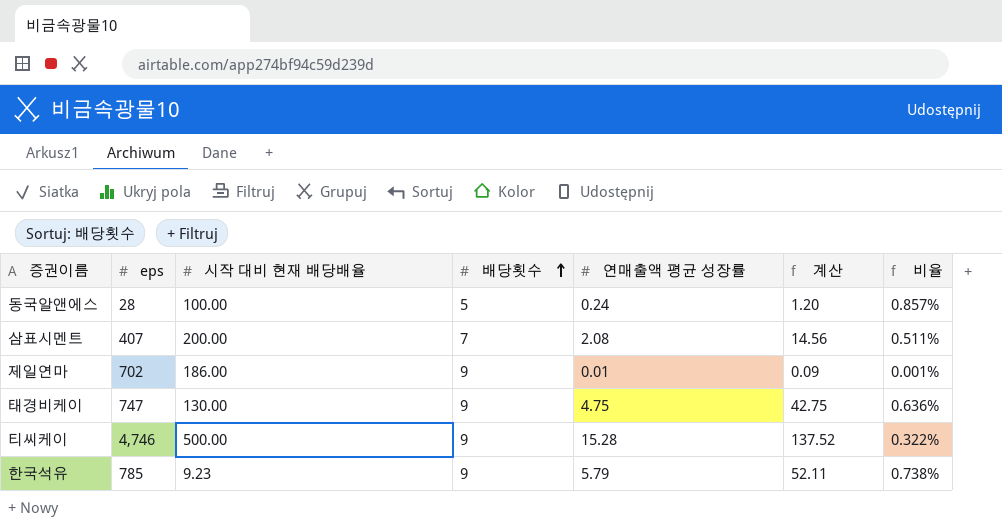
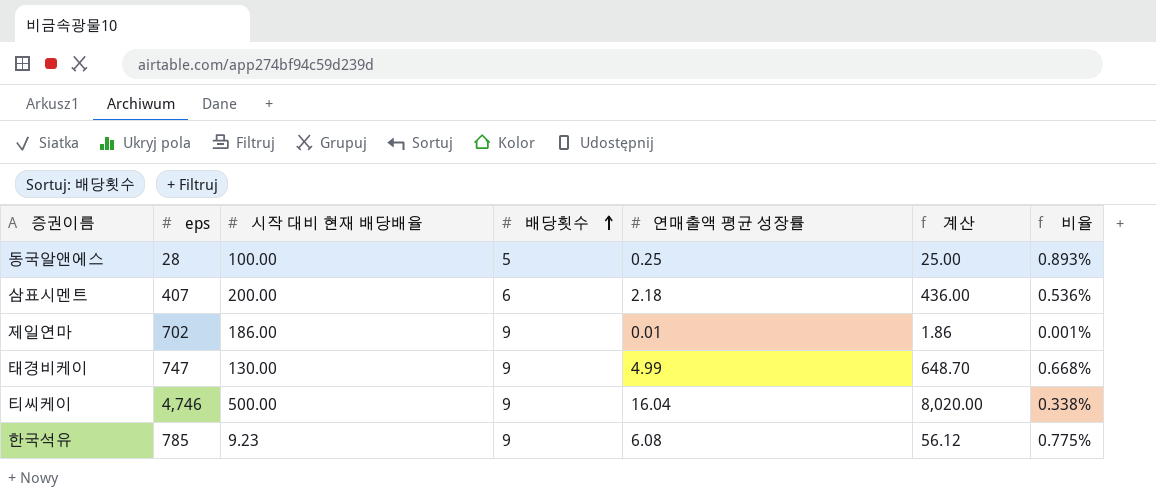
column 계산 | formula: [배당횟수] * [연매출액 평균 성장률] -> [시작 대비 현재 배당배율] * [연매출액 평균 성장률]
동국알앤에스 | 연매출액 평균 성장률: 0.24 -> 0.25
동국알앤에스 | 비율: 0.857% -> 0.893%
삼표시멘트 | 배당횟수: 7 -> 6
삼표시멘트 | 연매출액 평균 성장률: 2.08 -> 2.18
삼표시멘트 | 비율: 0.511% -> 0.536%
태경비케이 | 연매출액 평균 성장률: 4.75 -> 4.99
태경비케이 | 비율: 0.636% -> 0.668%
티씨케이 | 연매출액 평균 성장률: 15.28 -> 16.04
티씨케이 | 비율: 0.322% -> 0.338%
한국석유 | 연매출액 평균 성장률: 5.79 -> 6.08
한국석유 | 비율: 0.738% -> 0.775%

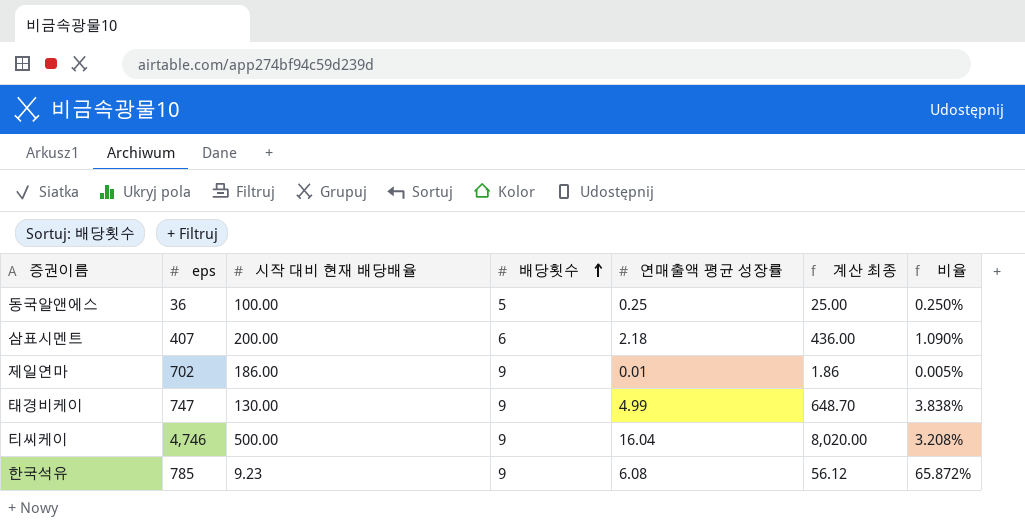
column name: 계산 -> 계산 최종
column 비율 | formula: [연매출액 평균 성장률] / [eps] -> [연매출액 평균 성장률] / [시작 대비 현재 배당배율]
동국알앤에스 | eps: 28 -> 36

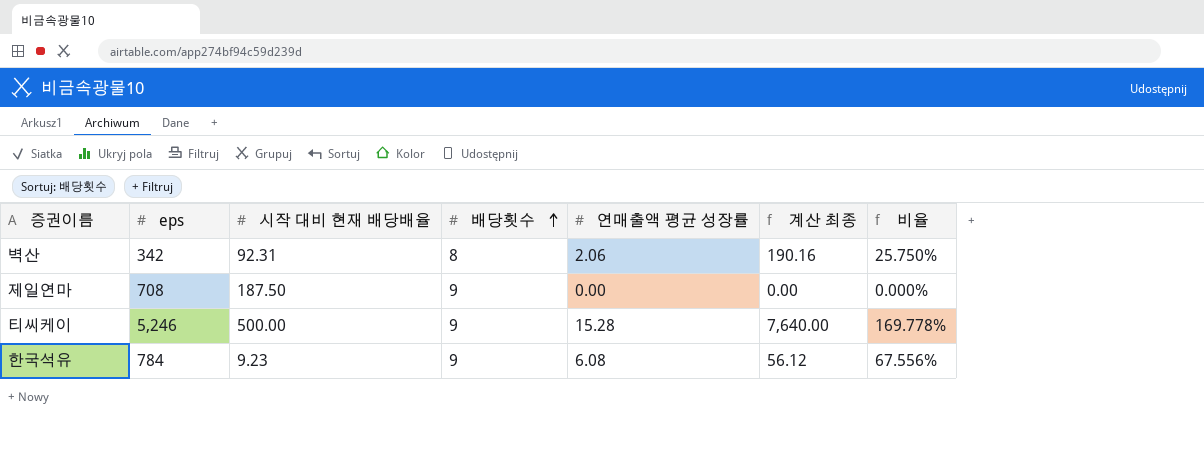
column 비율 | formula: [연매출액 평균 성장률] / [시작 대비 현재 배당배율] -> [연매출액 평균 성장률] / [배당횟수]
row 동국알앤에스: 36 | 100.00 | 5 | 0.25 | 25.00 | 0.250% -> none
row 삼표시멘트: 407 | 200.00 | 6 | 2.18 | 436.00 | 1.090% -> none
row 태경비케이: 747 | 130.00 | 9 | 4.99 | 648.70 | 3.838% -> none
row 벽산: none -> 342 | 92.31 | 8 | 2.06 | 190.16 | 25.750%
제일연마 | eps: 702 -> 708
제일연마 | 시작 대비 현재 배당배율: 186.00 -> 187.50
제일연마 | 연매출액 평균 성장률: 0.01 -> 0.00
제일연마 | 계산 최종: 1.86 -> 0.00
티씨케이 | eps: 4,746 -> 5,246
티씨케이 | 연매출액 평균 성장률: 16.04 -> 15.28
티씨케이 | 계산 최종: 8,020.00 -> 7,640.00
한국석유 | eps: 785 -> 784

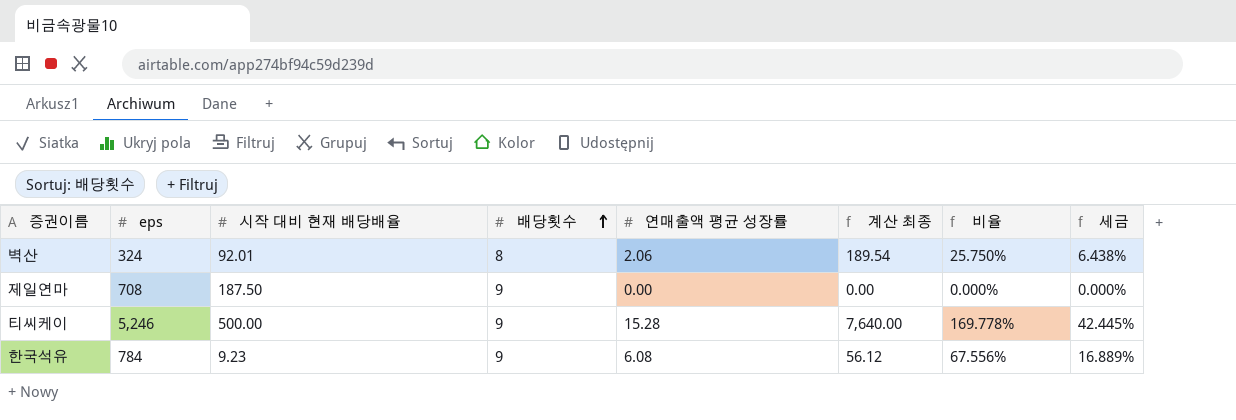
column 세금 | formula: none -> [비율] * 0.25
벽산 | eps: 342 -> 324
벽산 | 시작 대비 현재 배당배율: 92.31 -> 92.01
벽산 | 계산 최종: 190.16 -> 189.54

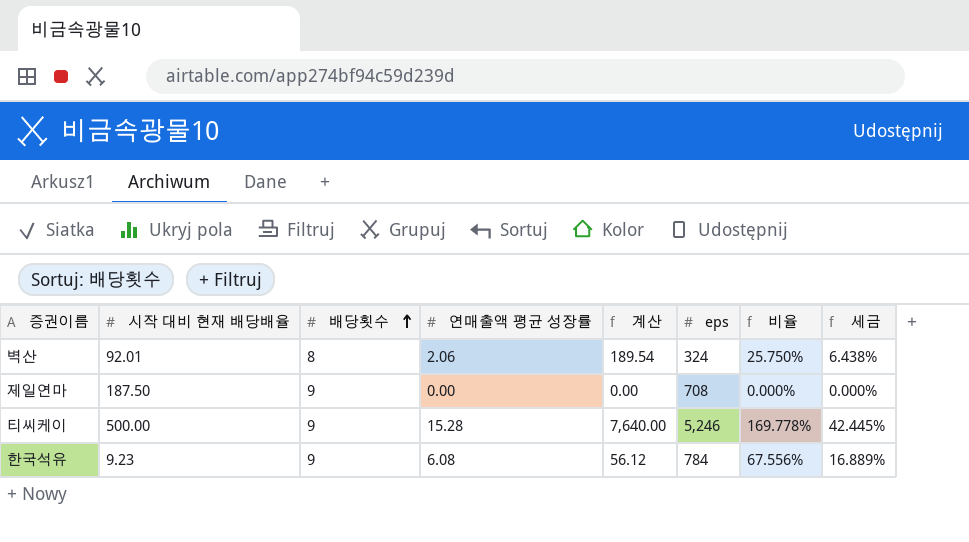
column name: 계산 최종 -> 계산
column eps | position: 2 -> 6

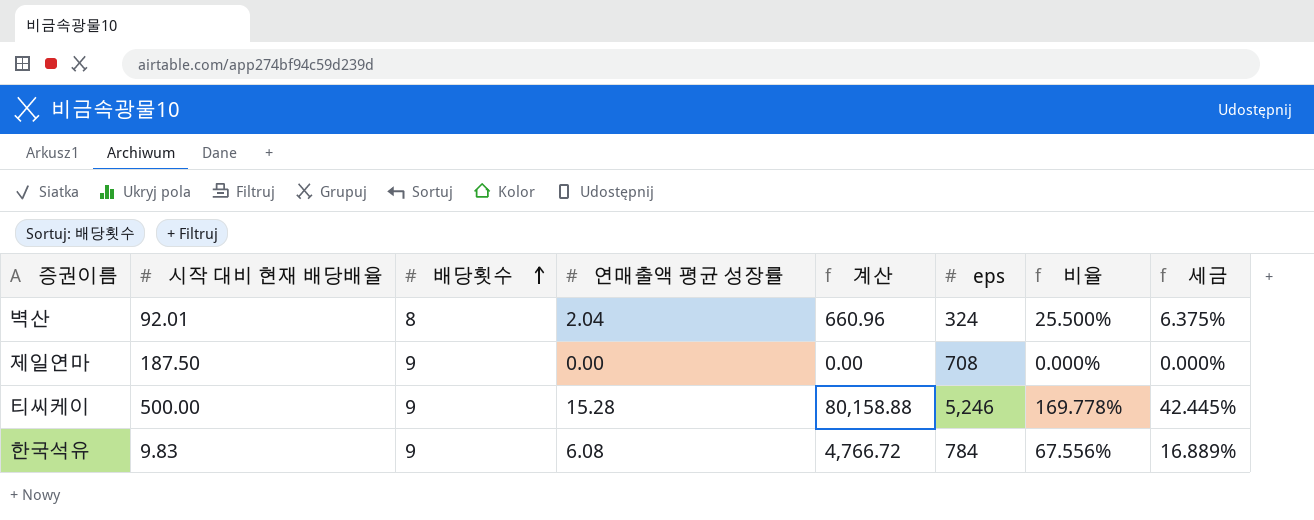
column 계산 | formula: [시작 대비 현재 배당배율] * [연매출액 평균 성장률] -> [연매출액 평균 성장률] * [eps]
벽산 | 연매출액 평균 성장률: 2.06 -> 2.04
벽산 | 비율: 25.750% -> 25.500%
벽산 | 세금: 6.438% -> 6.375%
한국석유 | 시작 대비 현재 배당배율: 9.23 -> 9.83

